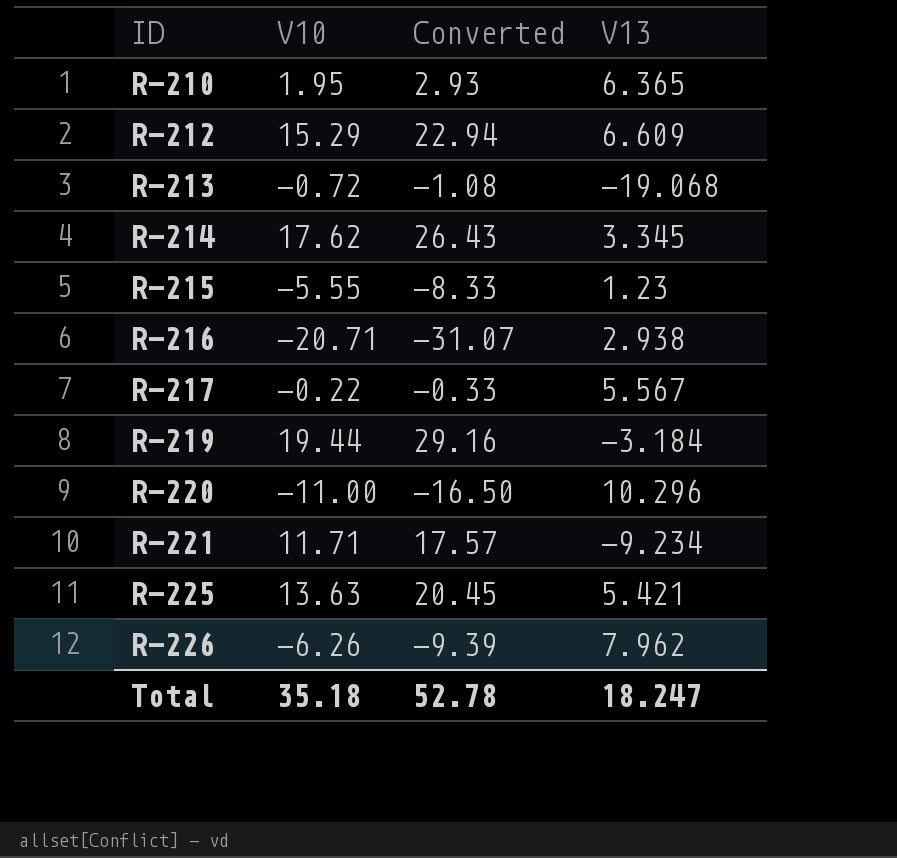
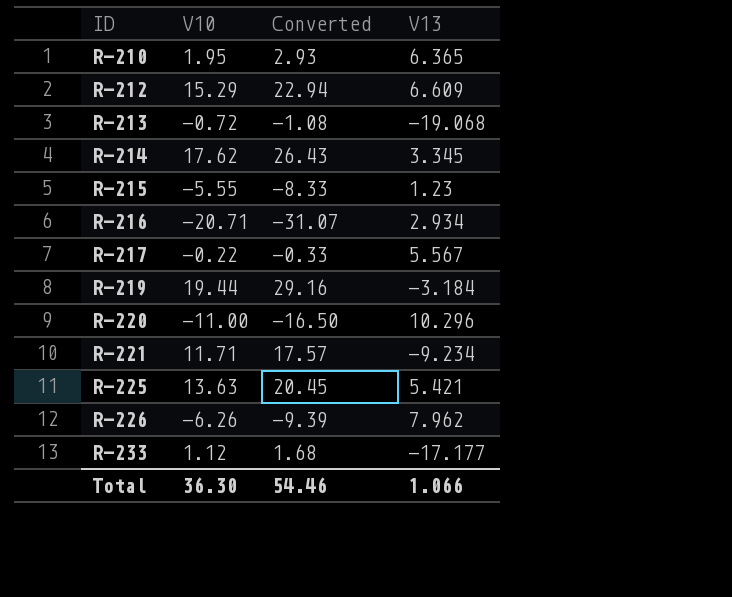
R-216 | V13: 2.938 -> 2.934
row R-233: none -> 1.12 | 1.68 | -17.177
Total | V10: 35.18 -> 36.30
Total | Converted: 52.78 -> 54.46
Total | V13: 18.247 -> 1.066

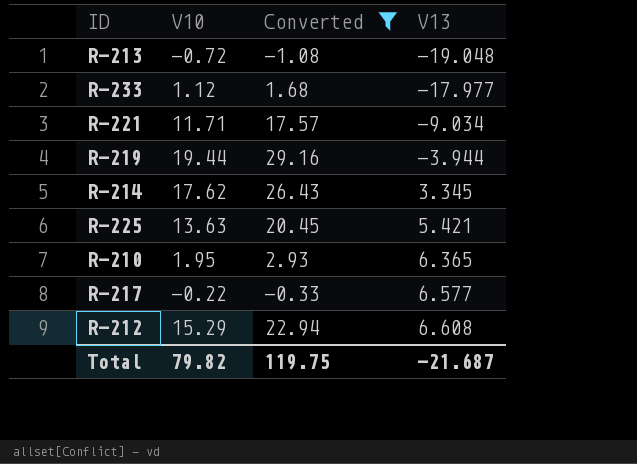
filter: none -> Converted >= -1.08
row order: ID ascending -> V13 ascending
R-213 | V13: -19.068 -> -19.048
R-233 | V13: -17.177 -> -17.977
R-221 | V13: -9.234 -> -9.034
R-219 | V13: -3.184 -> -3.944
R-217 | V13: 5.567 -> 6.577
R-212 | V13: 6.609 -> 6.608
Total | V10: 36.30 -> 79.82
Total | Converted: 54.46 -> 119.75
Total | V13: 1.066 -> -21.687

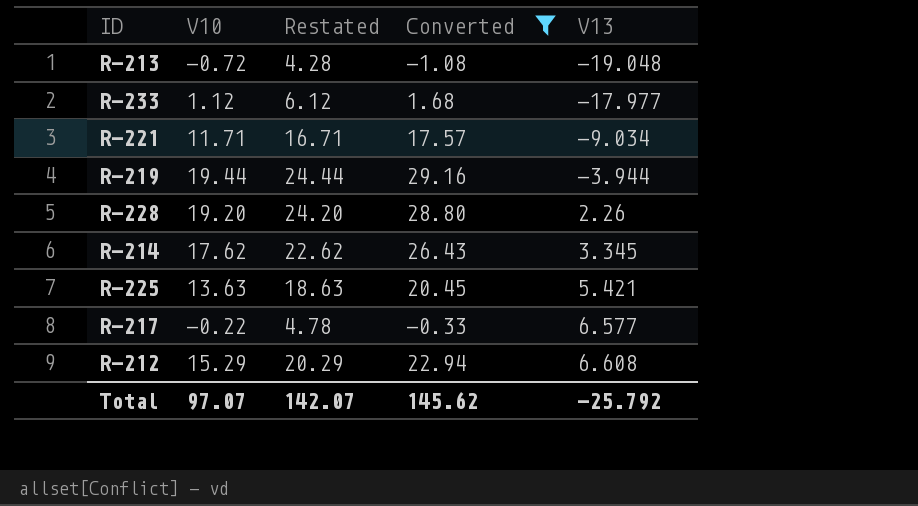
column Restated | formula: none -> [V10] + 5
row R-210: 1.95 | 2.93 | 6.365 -> none
row R-228: none -> 19.20 | 24.20 | 28.80 | 2.26
Total | V10: 79.82 -> 97.07
Total | Converted: 119.75 -> 145.62
Total | V13: -21.687 -> -25.792

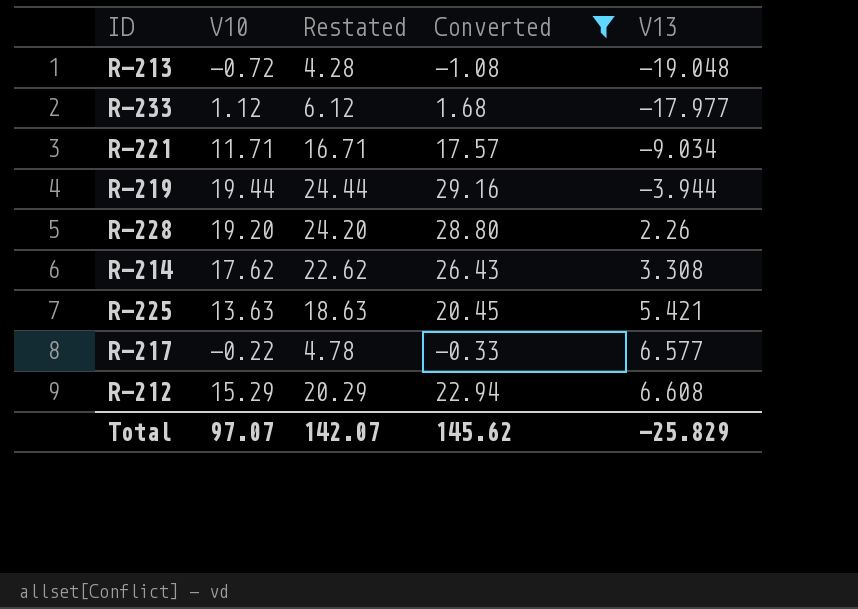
R-214 | V13: 3.345 -> 3.308
Total | V13: -25.792 -> -25.829

